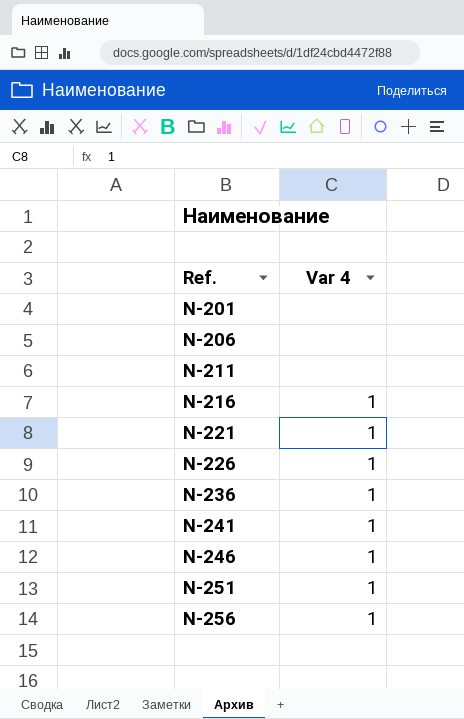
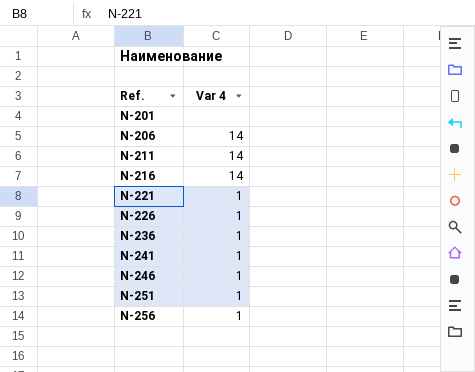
N-206 | Var 4: none -> 14
N-211 | Var 4: none -> 14
N-216 | Var 4: 1 -> 14

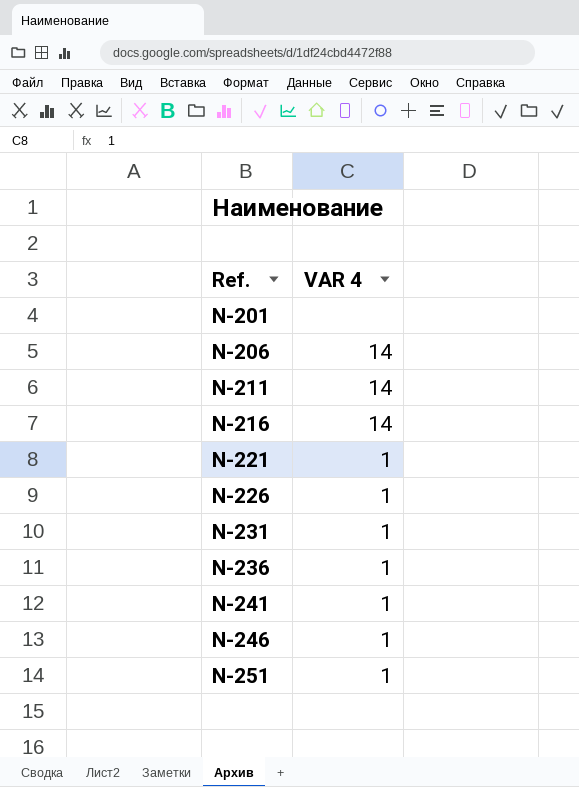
column name: Var 4 -> VAR 4
row N-256: 1 -> none
row N-231: none -> 1

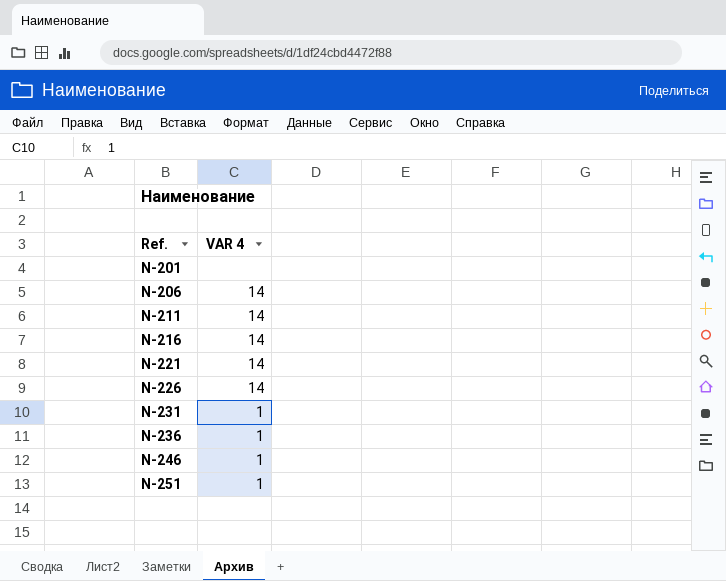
row N-241: 1 -> none
N-221 | VAR 4: 1 -> 14
N-226 | VAR 4: 1 -> 14

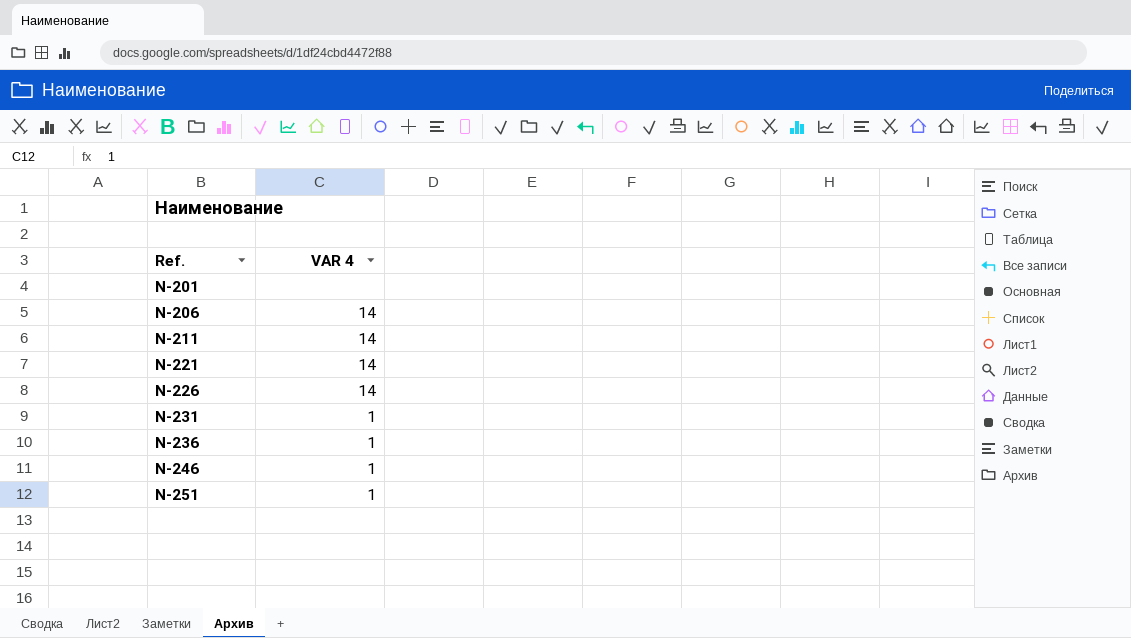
row N-216: 14 -> none

